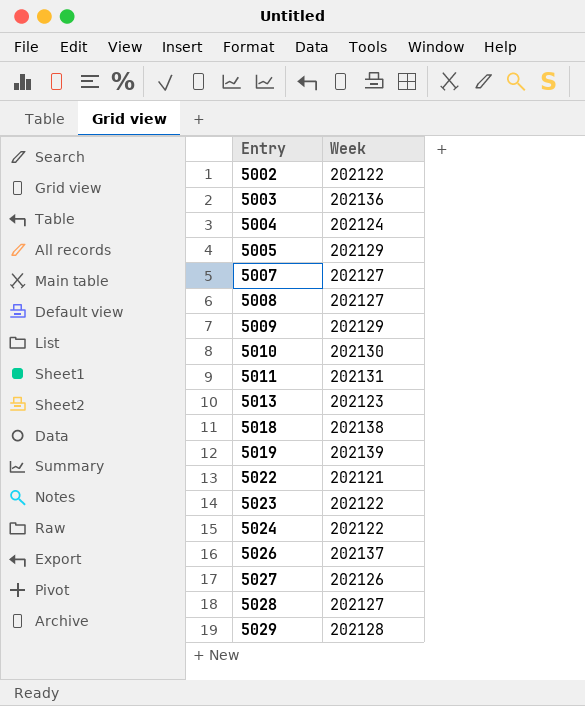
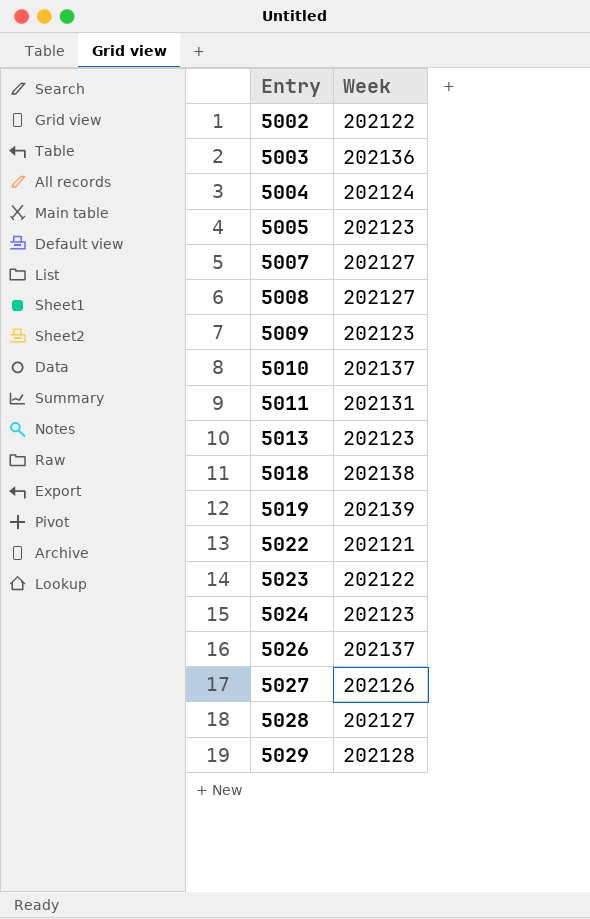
5005 | Week: 202129 -> 202123
5009 | Week: 202129 -> 202123
5010 | Week: 202130 -> 202137
5024 | Week: 202122 -> 202123

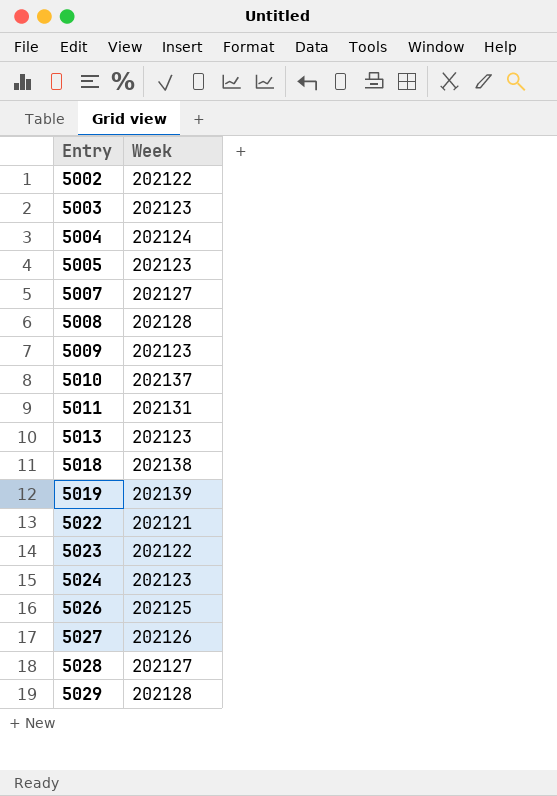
5003 | Week: 202136 -> 202123
5008 | Week: 202127 -> 202128
5026 | Week: 202137 -> 202125

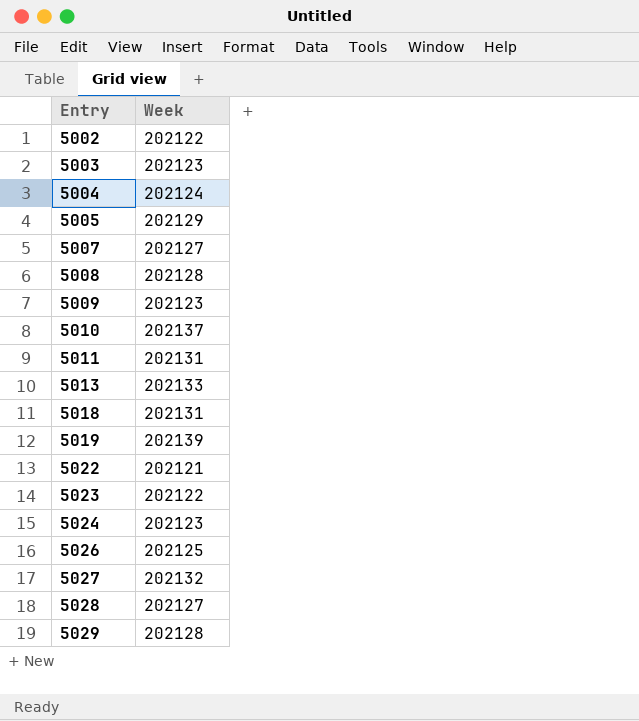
5005 | Week: 202123 -> 202129
5013 | Week: 202123 -> 202133
5018 | Week: 202138 -> 202131
5027 | Week: 202126 -> 202132

